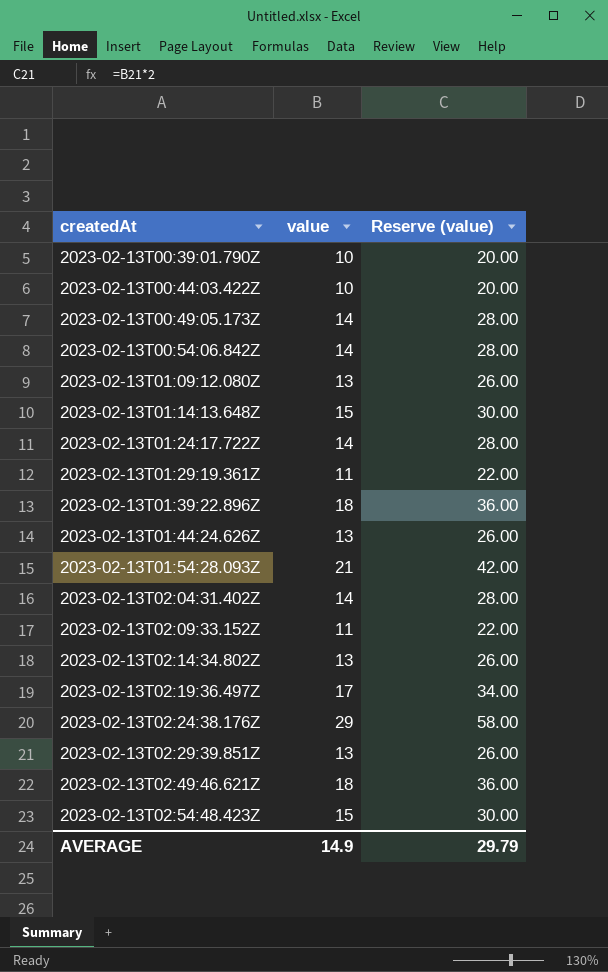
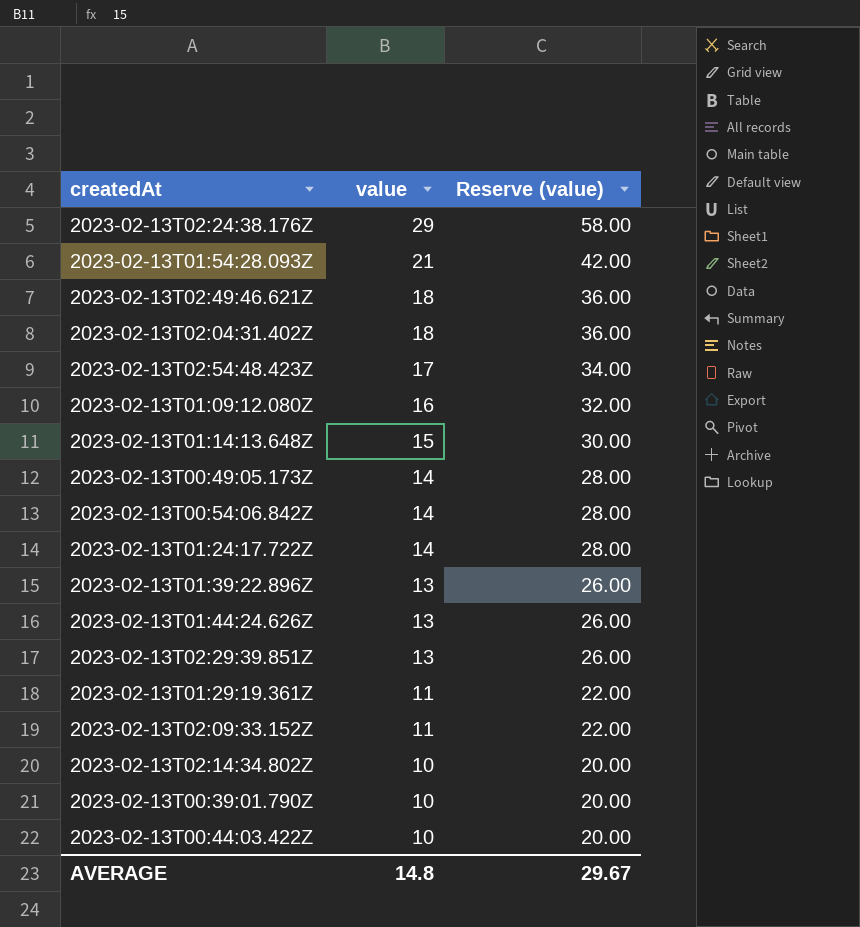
row order: createdAt ascending -> value descending
row 2023-02-13T02:19:36.497Z: 17 | 34.00 -> none
2023-02-13T02:04:31.402Z | value: 14 -> 18
2023-02-13T02:04:31.402Z | Reserve (value): 28.00 -> 36.00
2023-02-13T02:54:48.423Z | value: 15 -> 17
2023-02-13T02:54:48.423Z | Reserve (value): 30.00 -> 34.00
2023-02-13T01:09:12.080Z | value: 13 -> 16
2023-02-13T01:09:12.080Z | Reserve (value): 26.00 -> 32.00
2023-02-13T01:39:22.896Z | value: 18 -> 13
2023-02-13T01:39:22.896Z | Reserve (value): 36.00 -> 26.00
2023-02-13T02:14:34.802Z | value: 13 -> 10
2023-02-13T02:14:34.802Z | Reserve (value): 26.00 -> 20.00
AVERAGE | value: 14.9 -> 14.8
AVERAGE | Reserve (value): 29.79 -> 29.67

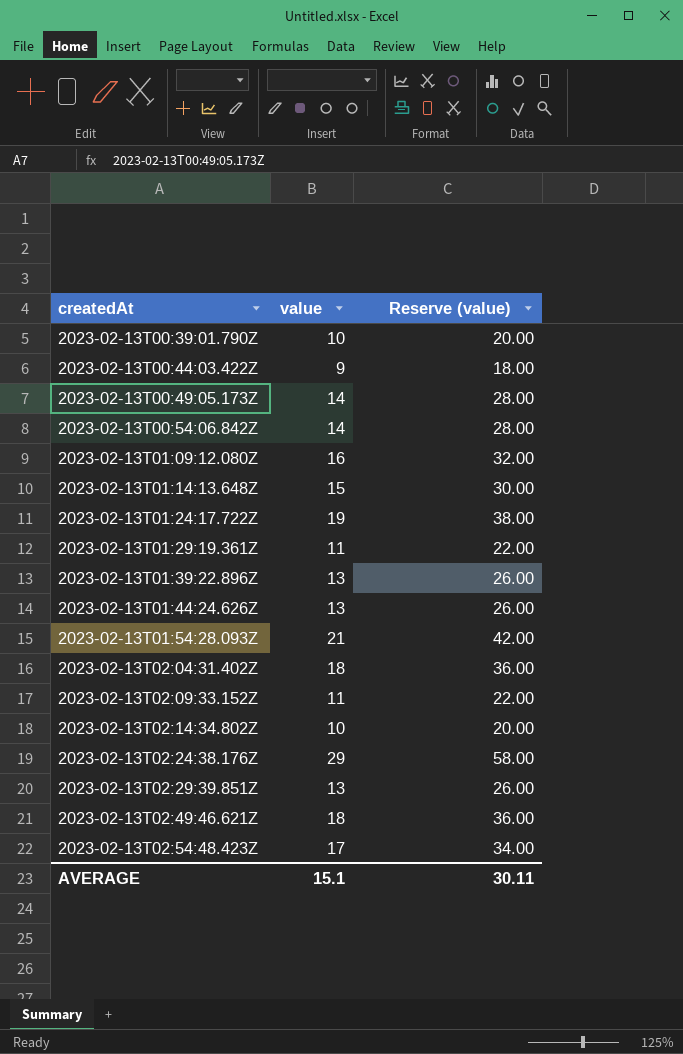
row order: value descending -> createdAt ascending
2023-02-13T00:44:03.422Z | value: 10 -> 9
2023-02-13T00:44:03.422Z | Reserve (value): 20.00 -> 18.00
2023-02-13T01:24:17.722Z | value: 14 -> 19
2023-02-13T01:24:17.722Z | Reserve (value): 28.00 -> 38.00
AVERAGE | value: 14.8 -> 15.1
AVERAGE | Reserve (value): 29.67 -> 30.11

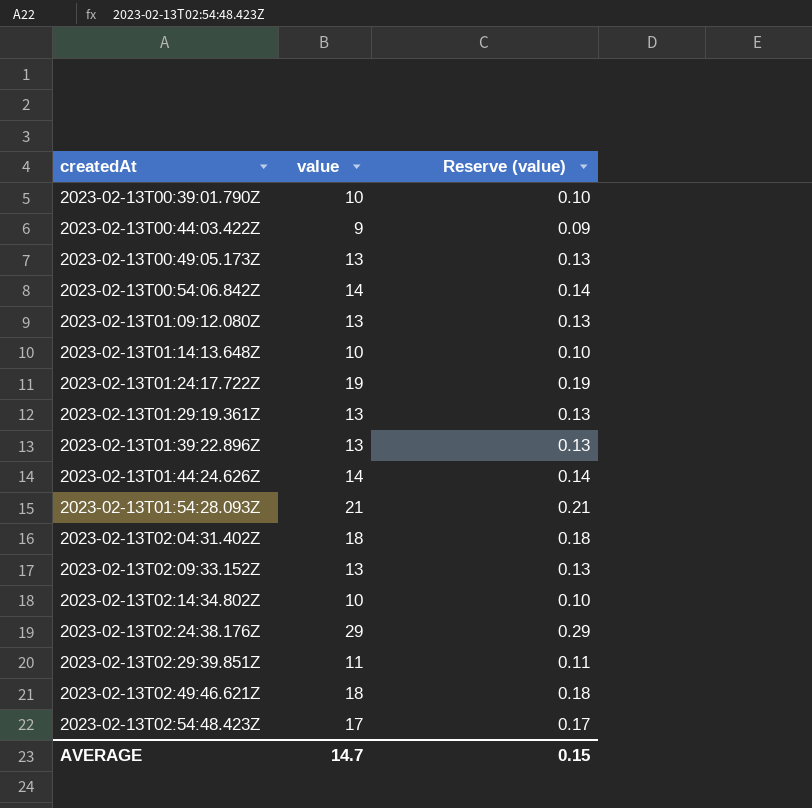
column Reserve (value) | formula: [value] * 2 -> [value] * 0.01
2023-02-13T00:49:05.173Z | value: 14 -> 13
2023-02-13T01:09:12.080Z | value: 16 -> 13
2023-02-13T01:14:13.648Z | value: 15 -> 10
2023-02-13T01:29:19.361Z | value: 11 -> 13
2023-02-13T01:44:24.626Z | value: 13 -> 14
2023-02-13T02:09:33.152Z | value: 11 -> 13
2023-02-13T02:29:39.851Z | value: 13 -> 11
AVERAGE | value: 15.1 -> 14.7
AVERAGE | Reserve (value): 30.11 -> 0.15

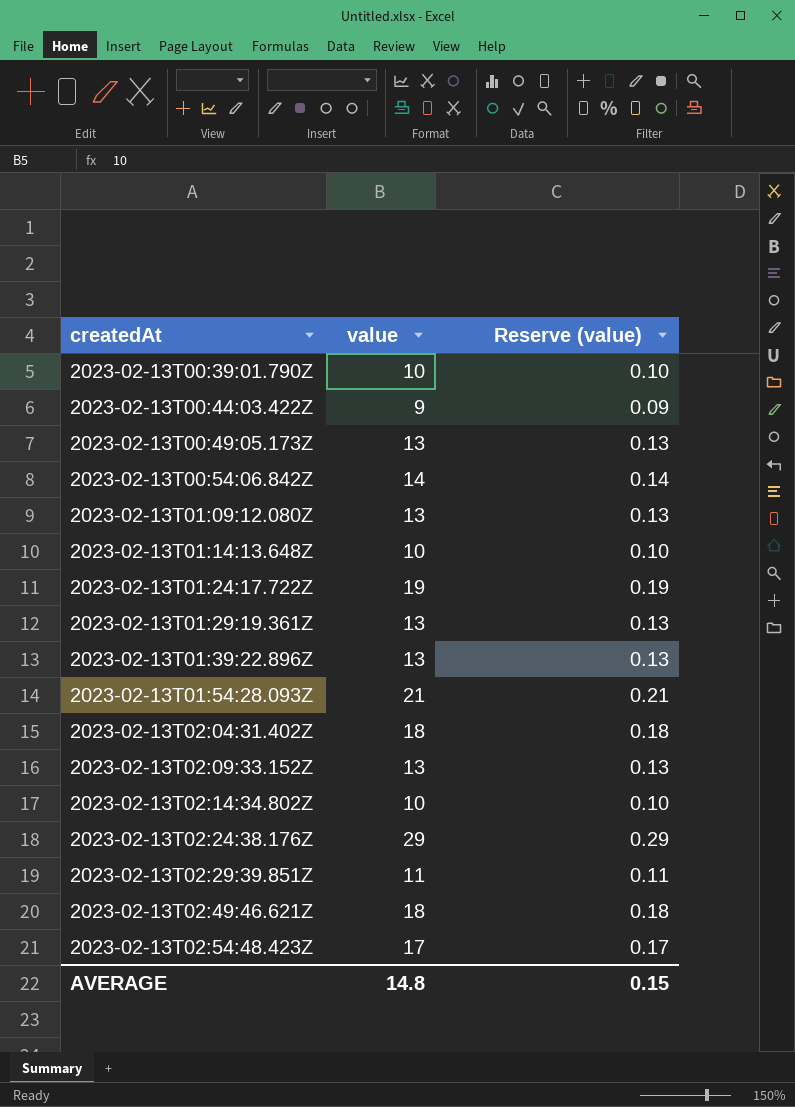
row 2023-02-13T01:44:24.626Z: 14 | 0.14 -> none
AVERAGE | value: 14.7 -> 14.8

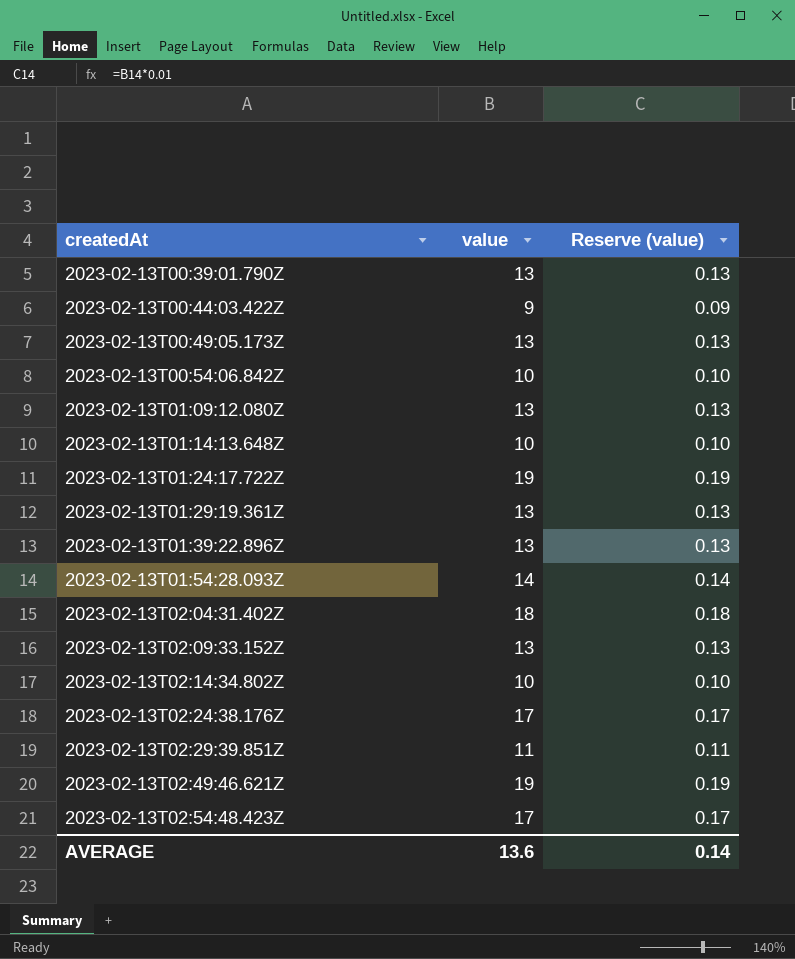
2023-02-13T00:39:01.790Z | value: 10 -> 13
2023-02-13T00:39:01.790Z | Reserve (value): 0.10 -> 0.13
2023-02-13T00:54:06.842Z | value: 14 -> 10
2023-02-13T00:54:06.842Z | Reserve (value): 0.14 -> 0.10
2023-02-13T01:54:28.093Z | value: 21 -> 14
2023-02-13T01:54:28.093Z | Reserve (value): 0.21 -> 0.14
2023-02-13T02:24:38.176Z | value: 29 -> 17
2023-02-13T02:24:38.176Z | Reserve (value): 0.29 -> 0.17
2023-02-13T02:49:46.621Z | value: 18 -> 19
2023-02-13T02:49:46.621Z | Reserve (value): 0.18 -> 0.19
AVERAGE | value: 14.8 -> 13.6
AVERAGE | Reserve (value): 0.15 -> 0.14

